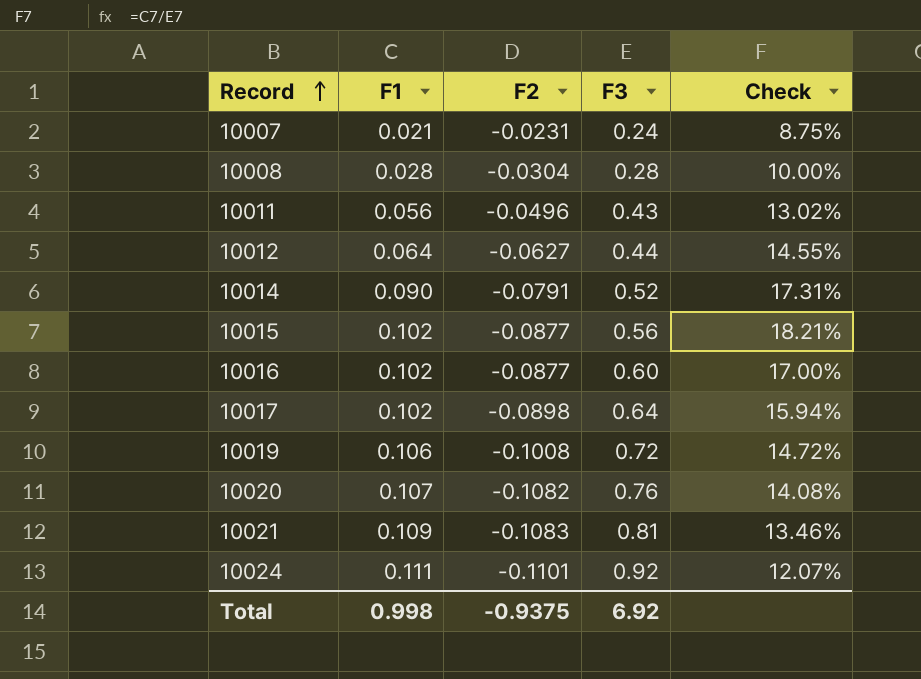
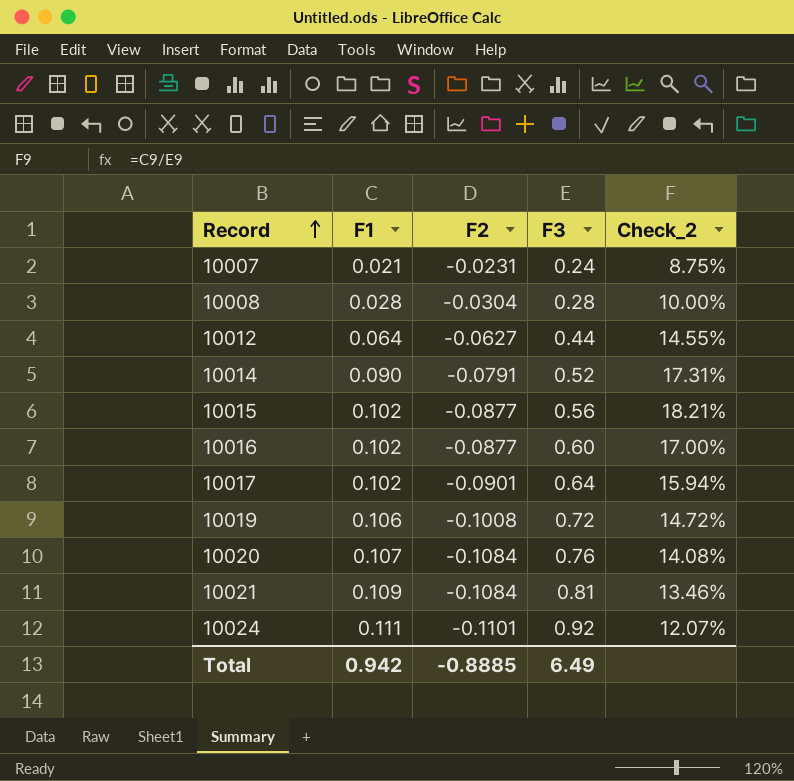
column name: Check -> Check_2
row 10011: 0.056 | -0.0496 | 0.43 | 13.02% -> none
10017 | F2: -0.0898 -> -0.0901
10020 | F2: -0.1082 -> -0.1084
10021 | F2: -0.1083 -> -0.1084
Total | F1: 0.998 -> 0.942
Total | F2: -0.9375 -> -0.8885
Total | F3: 6.92 -> 6.49

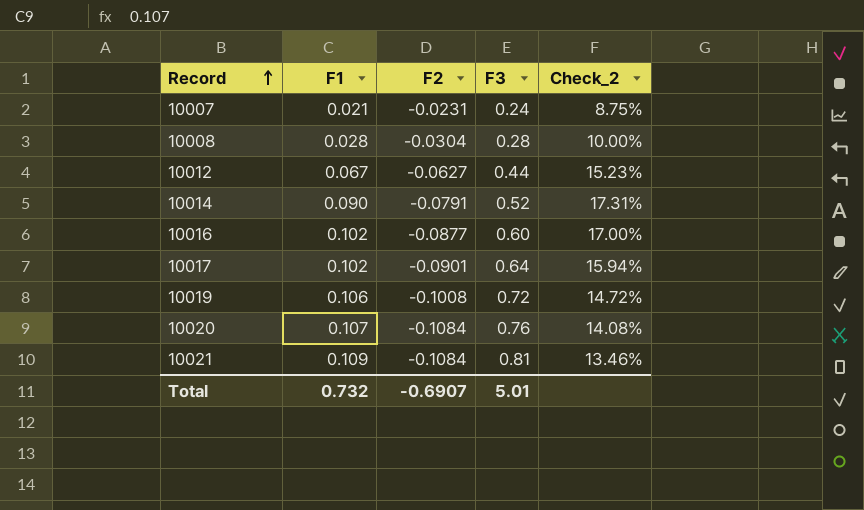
row 10015: 0.102 | -0.0877 | 0.56 | 18.21% -> none
row 10024: 0.111 | -0.1101 | 0.92 | 12.07% -> none
10012 | F1: 0.064 -> 0.067
10012 | Check_2: 14.55% -> 15.23%
Total | F1: 0.942 -> 0.732
Total | F2: -0.8885 -> -0.6907
Total | F3: 6.49 -> 5.01

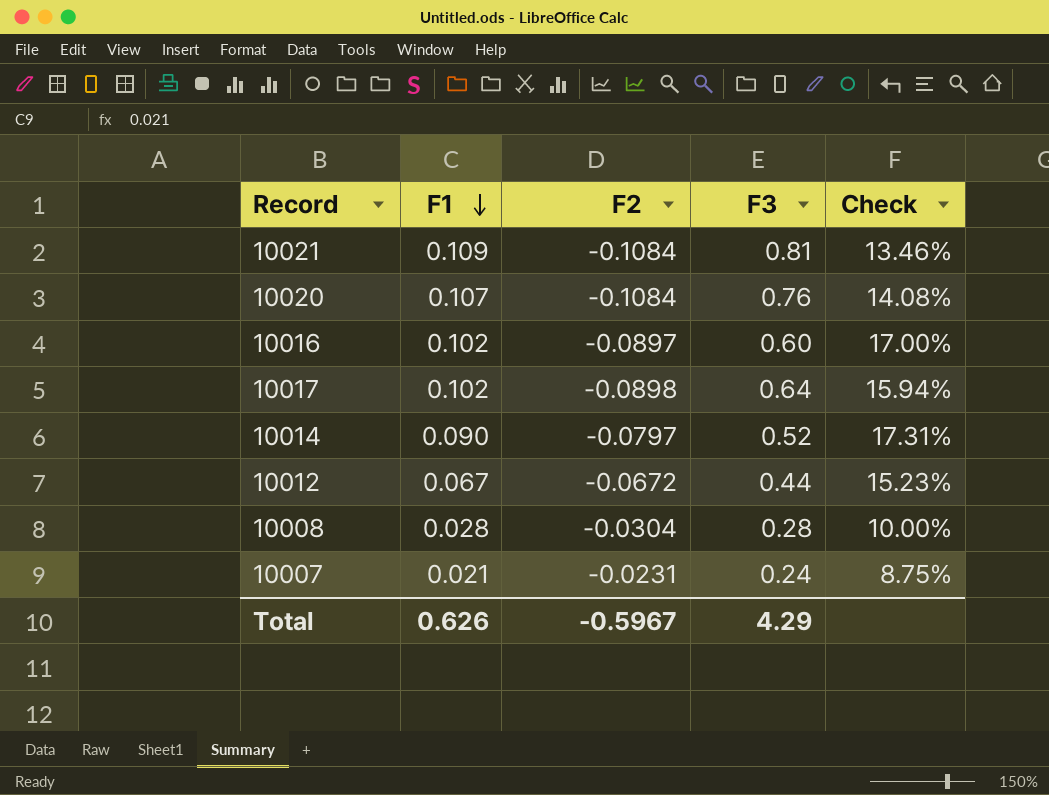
row order: Record ascending -> F1 descending
column name: Check_2 -> Check
row 10019: 0.106 | -0.1008 | 0.72 | 14.72% -> none
10016 | F2: -0.0877 -> -0.0897
10017 | F2: -0.0901 -> -0.0898
10014 | F2: -0.0791 -> -0.0797
10012 | F2: -0.0627 -> -0.0672
Total | F1: 0.732 -> 0.626
Total | F2: -0.6907 -> -0.5967
Total | F3: 5.01 -> 4.29

